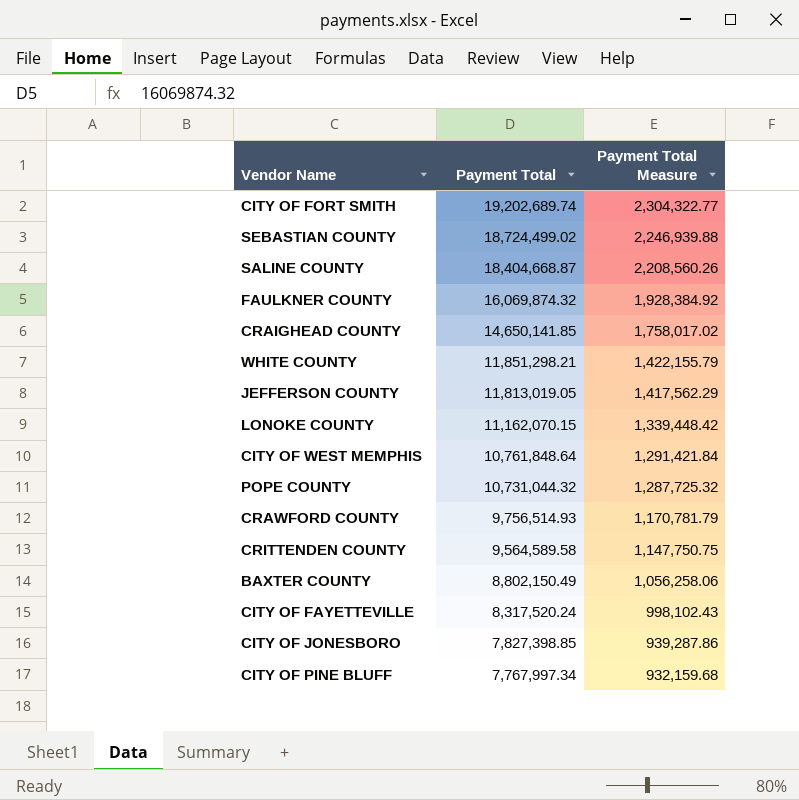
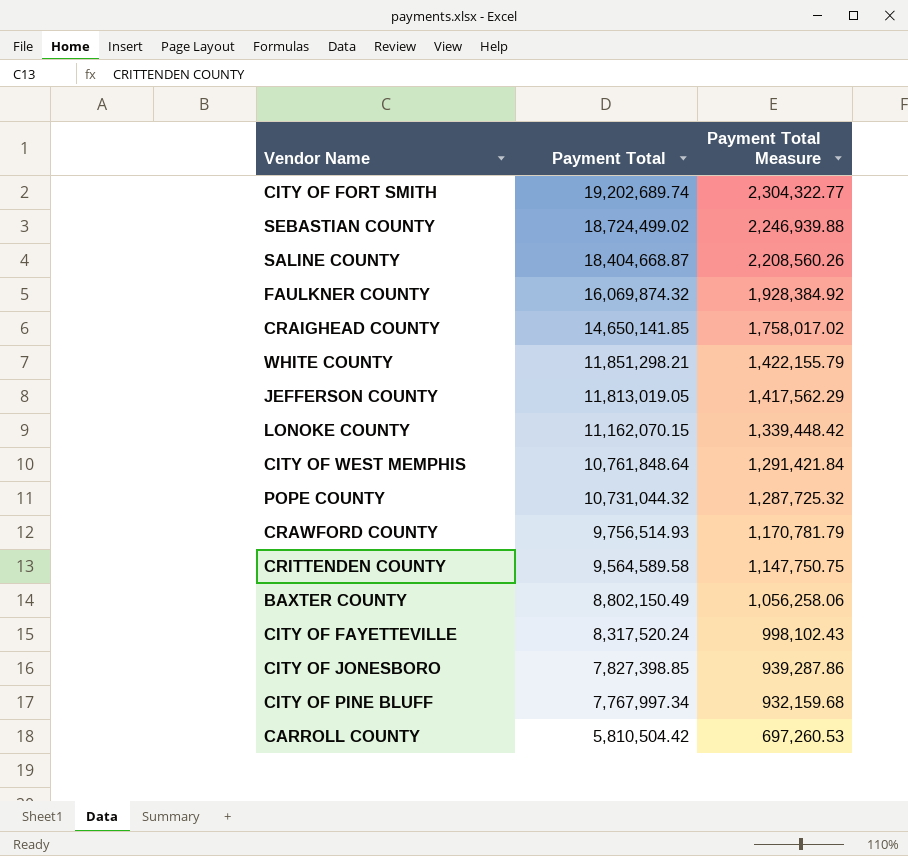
row CARROLL COUNTY: none -> 5,810,504.42 | 697,260.53

